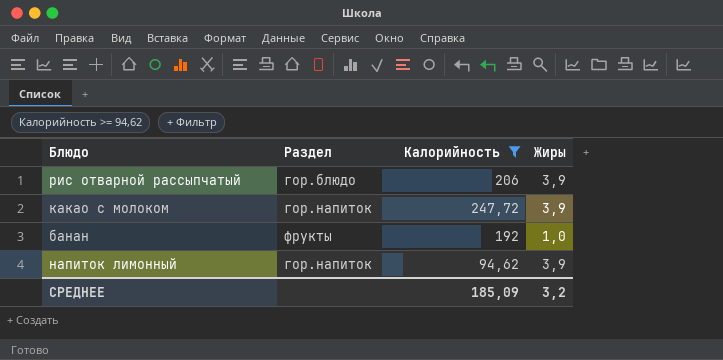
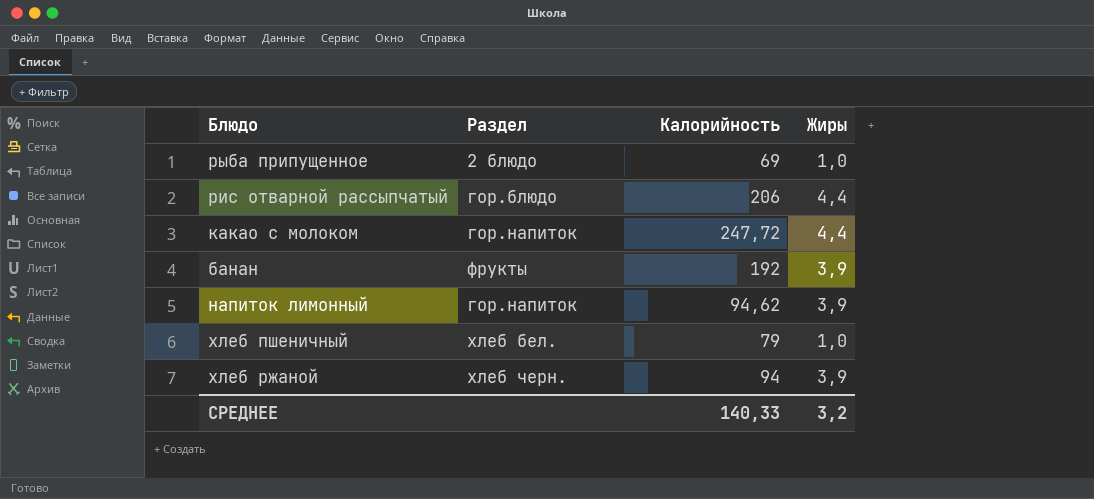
filter: Калорийность >= 94,62 -> none
рис отварной рассыпчатый | Жиры: 3,9 -> 4,4
какао с молоком | Жиры: 3,9 -> 4,4
банан | Жиры: 1,0 -> 3,9
СРЕДНЕЕ | Калорийность: 185,09 -> 140,33

